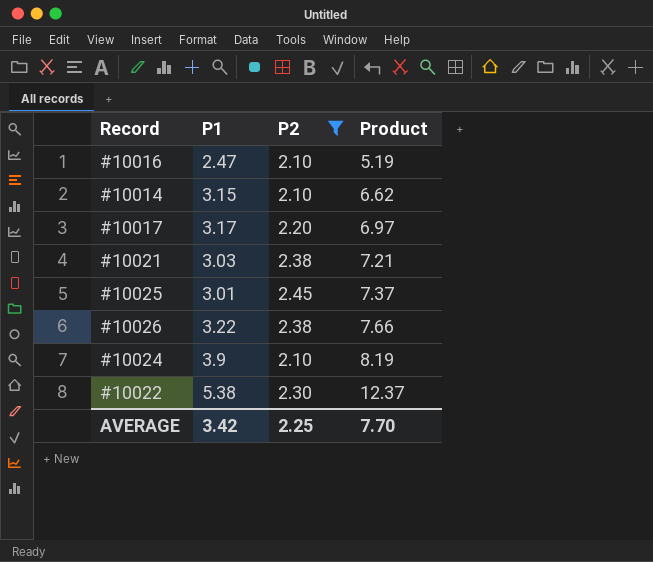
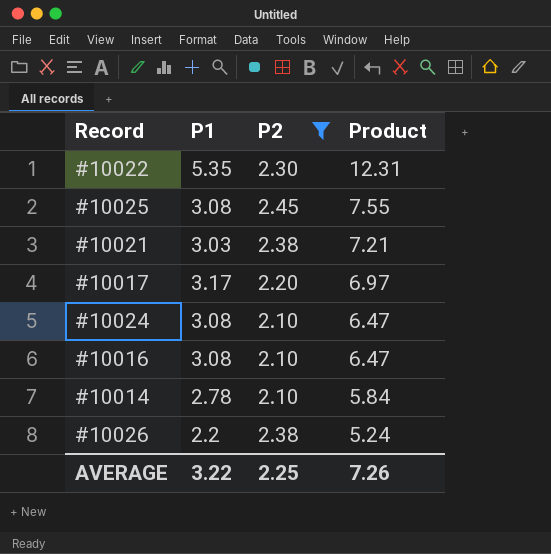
row order: Product ascending -> Product descending
#10022 | P1: 5.38 -> 5.35
#10022 | Product: 12.37 -> 12.31
#10025 | P1: 3.01 -> 3.08
#10025 | Product: 7.37 -> 7.55
#10024 | P1: 3.9 -> 3.08
#10024 | Product: 8.19 -> 6.47
#10016 | P1: 2.47 -> 3.08
#10016 | Product: 5.19 -> 6.47
#10014 | P1: 3.15 -> 2.78
#10014 | Product: 6.62 -> 5.84
#10026 | P1: 3.22 -> 2.2
#10026 | Product: 7.66 -> 5.24
AVERAGE | P1: 3.42 -> 3.22
AVERAGE | Product: 7.70 -> 7.26

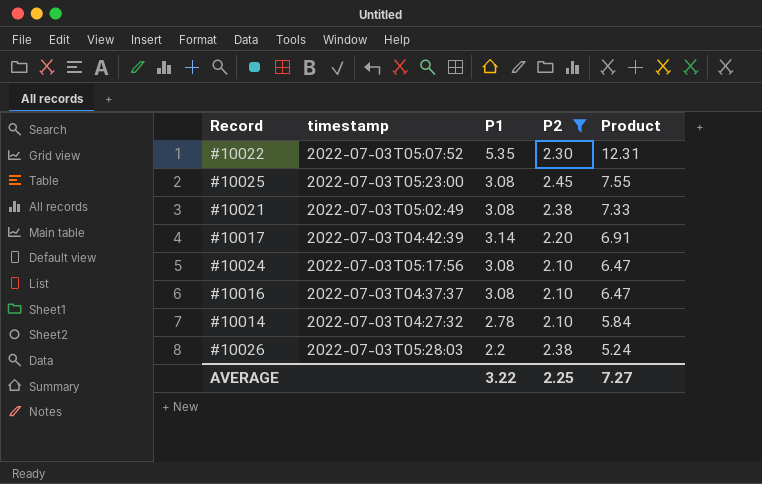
column timestamp | position: none -> 2
#10021 | P1: 3.03 -> 3.08
#10021 | Product: 7.21 -> 7.33
#10017 | P1: 3.17 -> 3.14
#10017 | Product: 6.97 -> 6.91
AVERAGE | Product: 7.26 -> 7.27

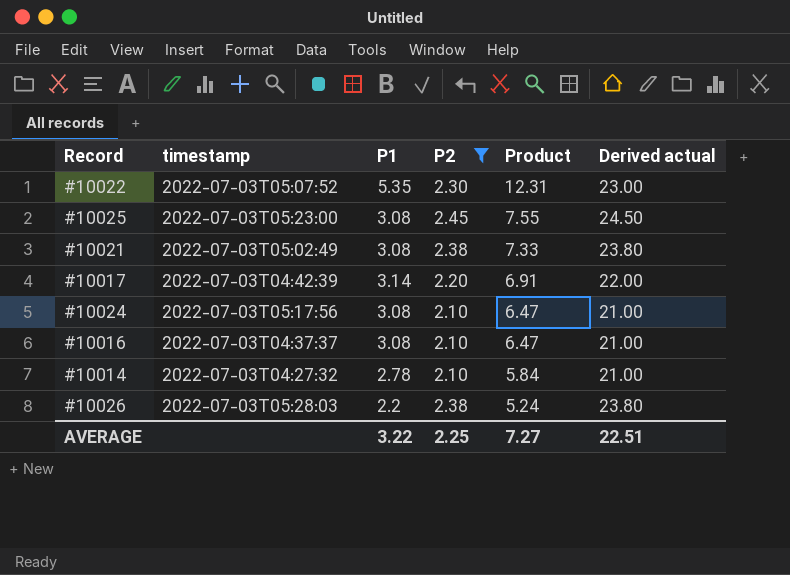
column Derived actual | formula: none -> [P2] * 10

